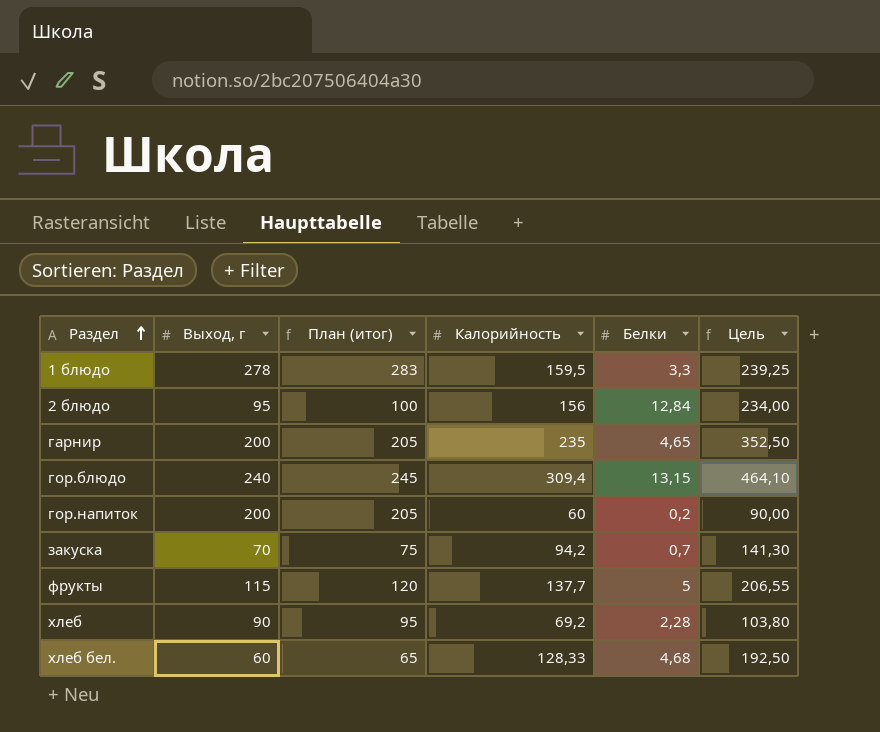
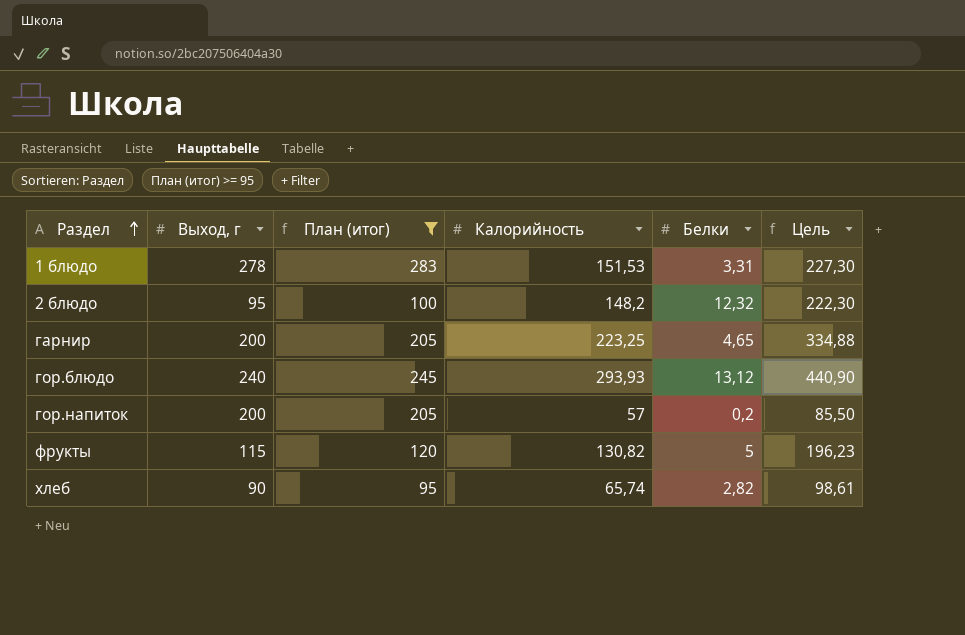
filter: none -> План (итог) >= 95
1 блюдо | Калорийность: 159,5 -> 151,53
1 блюдо | Белки: 3,3 -> 3,31
1 блюдо | Цель: 239,25 -> 227,30
2 блюдо | Калорийность: 156 -> 148,2
2 блюдо | Белки: 12,84 -> 12,32
2 блюдо | Цель: 234,00 -> 222,30
гарнир | Калорийность: 235 -> 223,25
гарнир | Цель: 352,50 -> 334,88
гор.блюдо | Калорийность: 309,4 -> 293,93
гор.блюдо | Белки: 13,15 -> 13,12
гор.блюдо | Цель: 464,10 -> 440,90
гор.напиток | Калорийность: 60 -> 57
гор.напиток | Цель: 90,00 -> 85,50
фрукты | Калорийность: 137,7 -> 130,82
фрукты | Цель: 206,55 -> 196,23
хлеб | Калорийность: 69,2 -> 65,74
хлеб | Белки: 2,28 -> 2,82
хлеб | Цель: 103,80 -> 98,61

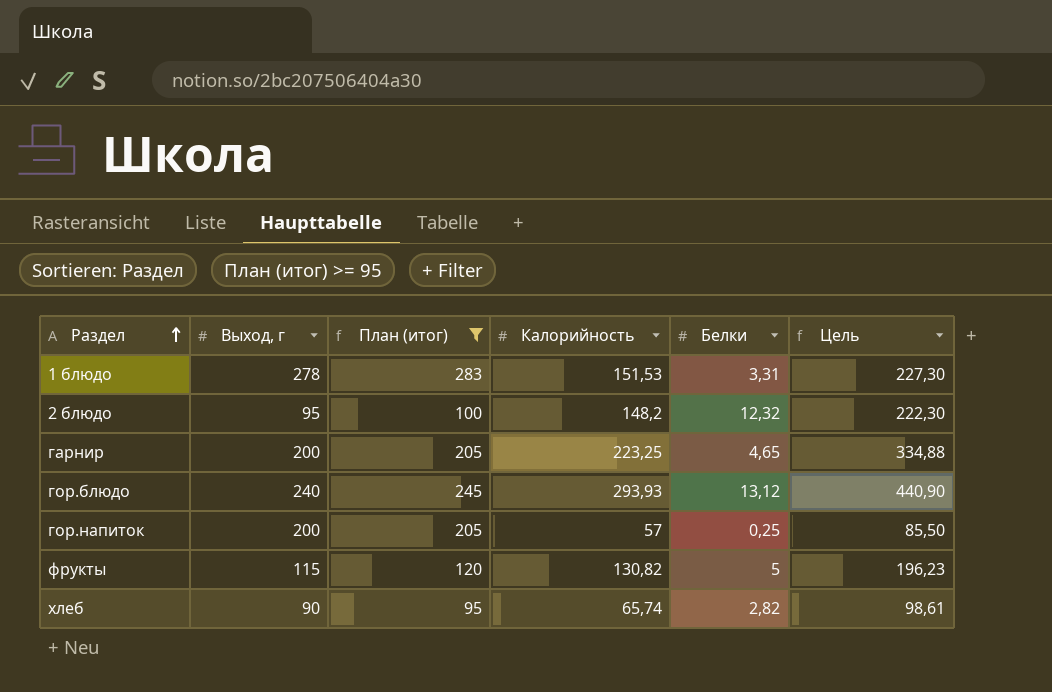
гор.напиток | Белки: 0,2 -> 0,25

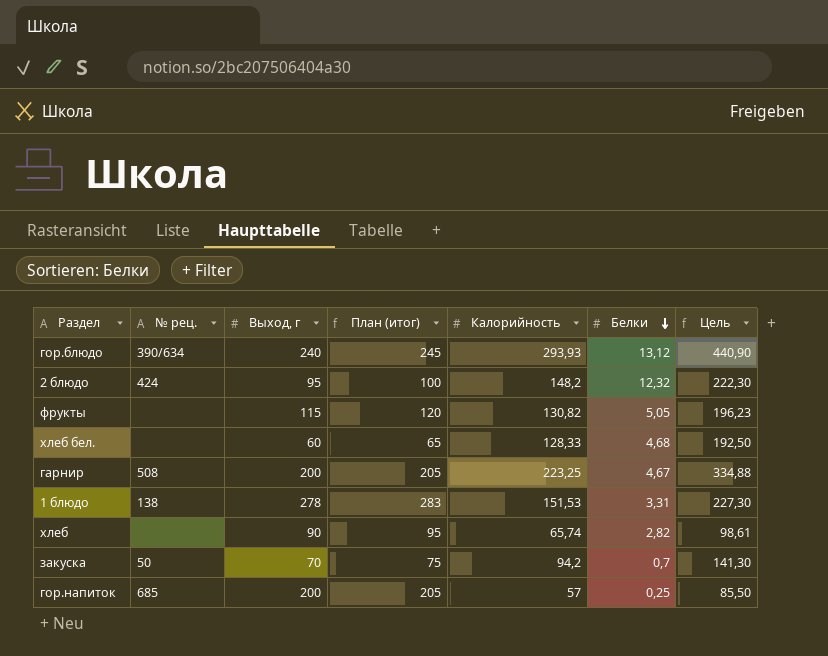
filter: План (итог) >= 95 -> none
row order: Раздел ascending -> Белки descending
column № рец. | position: none -> 2
фрукты | Белки: 5 -> 5,05
гарнир | Белки: 4,65 -> 4,67

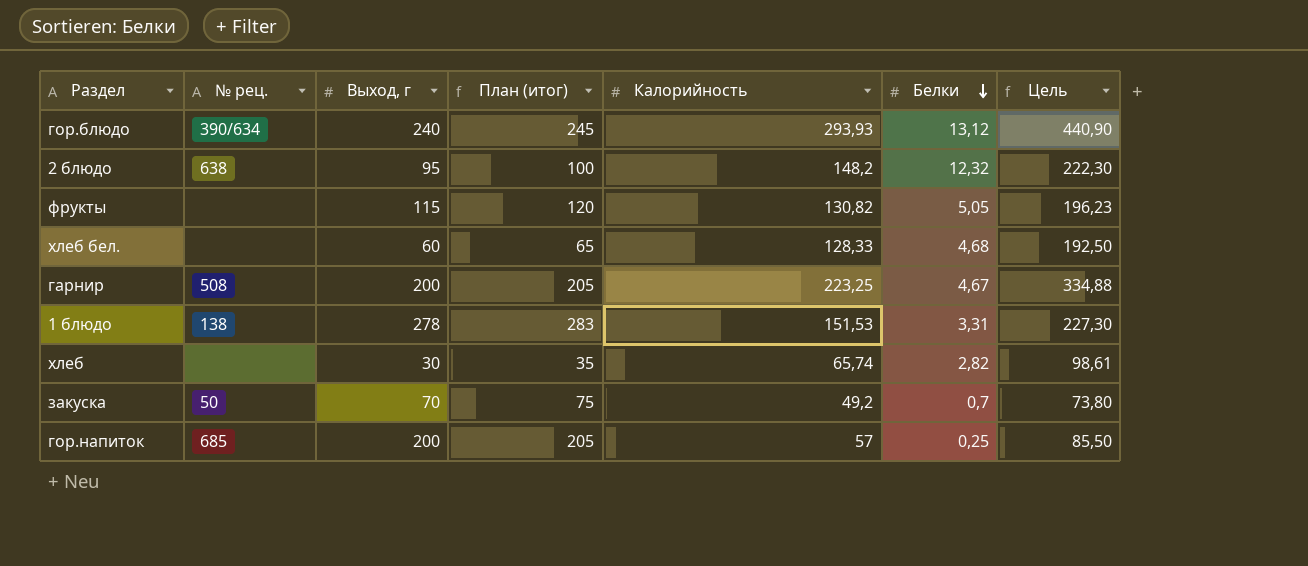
2 блюдо | № рец.: 424 -> 638
хлеб | Выход, г: 90 -> 30
хлеб | План (итог): 95 -> 35
закуска | Калорийность: 94,2 -> 49,2
закуска | Цель: 141,30 -> 73,80

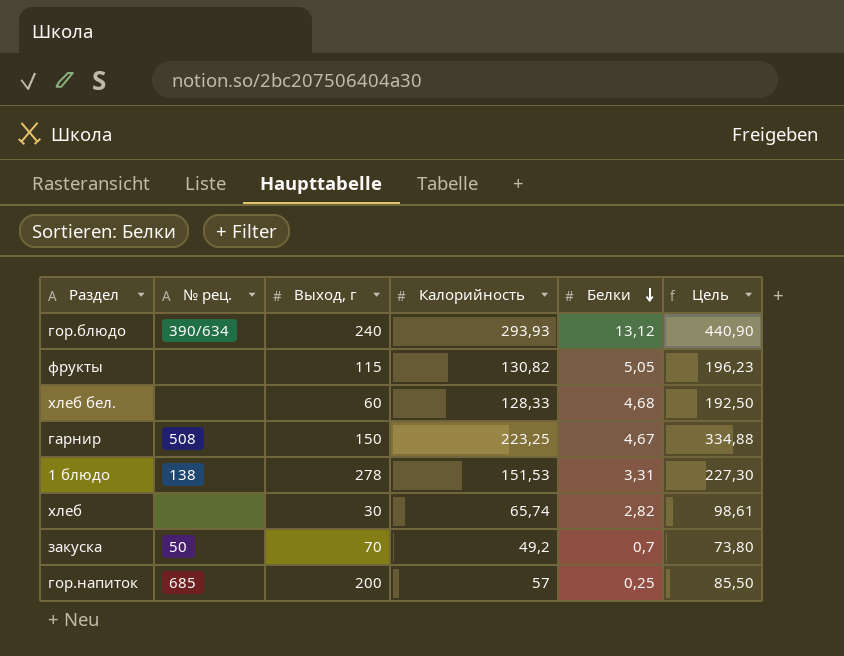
column План (итог) | formula: [Выход, г] + 5 -> none
row 2 блюдо: 638 | 95 | 100 | 148,2 | 12,32 | 222,30 -> none
гарнир | Выход, г: 200 -> 150

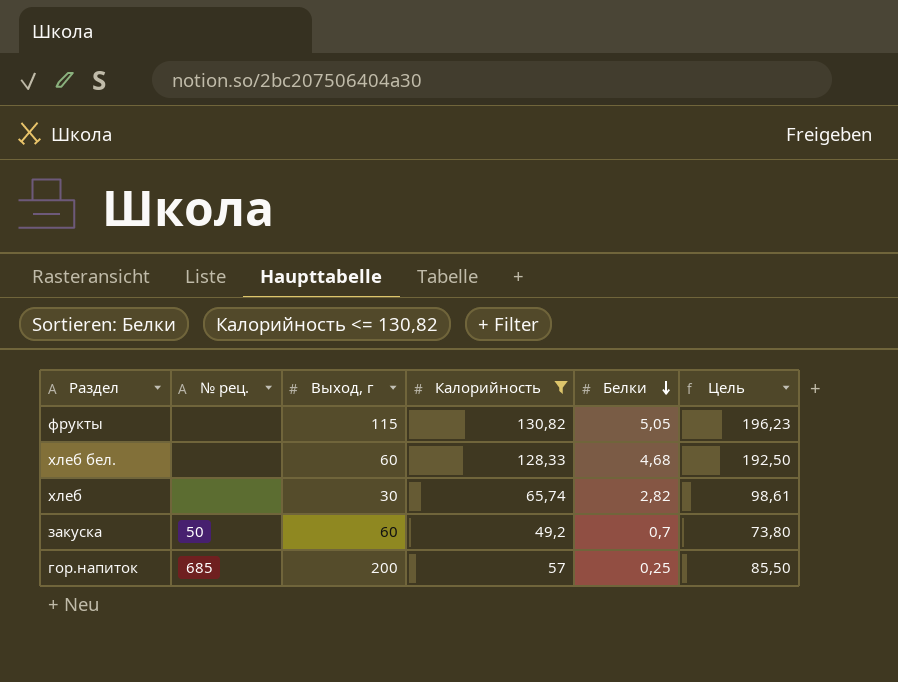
filter: none -> Калорийность <= 130,82
закуска | Выход, г: 70 -> 60

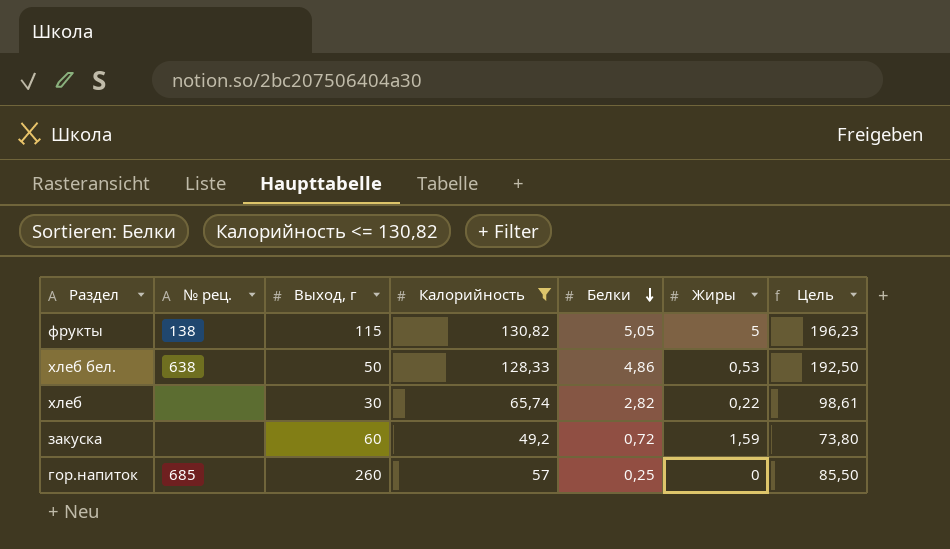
column Жиры | position: none -> 6
фрукты | № рец.: none -> 138
хлеб бел. | № рец.: none -> 638
хлеб бел. | Выход, г: 60 -> 50
хлеб бел. | Белки: 4,68 -> 4,86
закуска | № рец.: 50 -> none
закуска | Белки: 0,7 -> 0,72
гор.напиток | Выход, г: 200 -> 260

